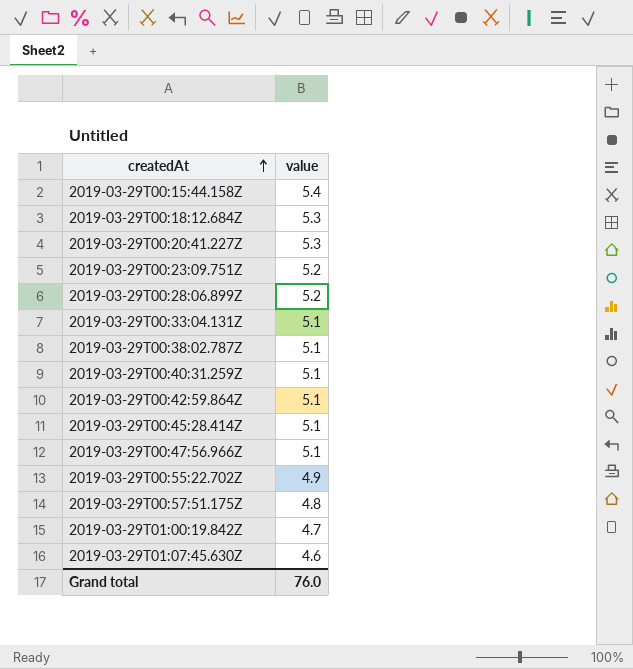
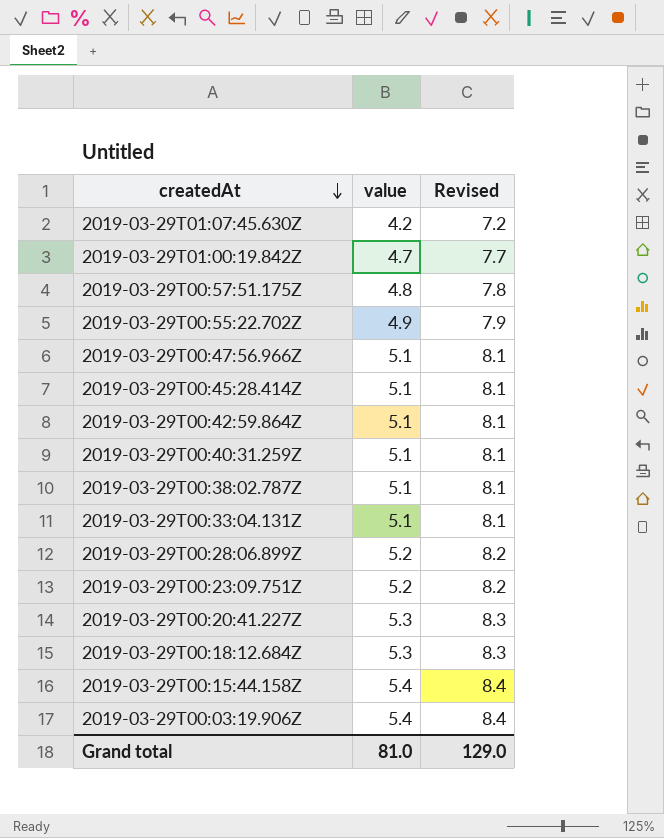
row order: createdAt ascending -> createdAt descending
column Revised | formula: none -> [value] + 3
2019-03-29T01:07:45.630Z | value: 4.6 -> 4.2
row 2019-03-29T00:03:19.906Z: none -> 5.4 | 8.4
Grand total | value: 76.0 -> 81.0

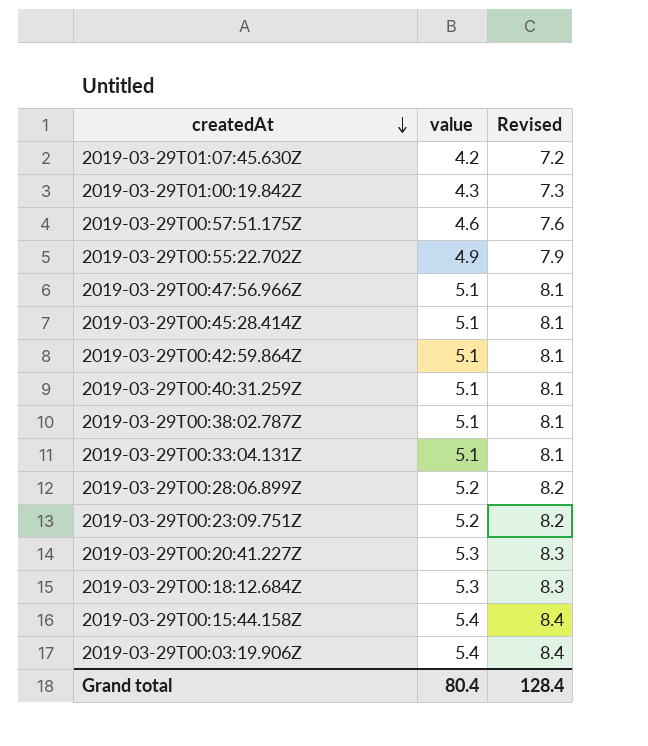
2019-03-29T01:00:19.842Z | value: 4.7 -> 4.3
2019-03-29T01:00:19.842Z | Revised: 7.7 -> 7.3
2019-03-29T00:57:51.175Z | value: 4.8 -> 4.6
2019-03-29T00:57:51.175Z | Revised: 7.8 -> 7.6
Grand total | value: 81.0 -> 80.4
Grand total | Revised: 129.0 -> 128.4

